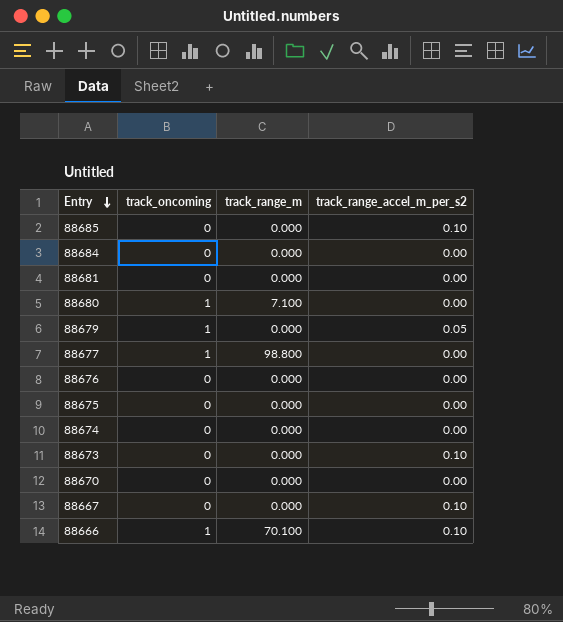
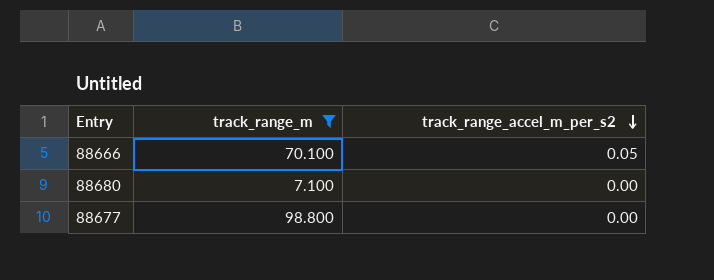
filter: none -> track_range_m != 0.000
row order: Entry descending -> track_range_accel_m_per_s2 descending
column track_oncoming | position: 2 -> none
88666 | track_range_accel_m_per_s2: 0.10 -> 0.05

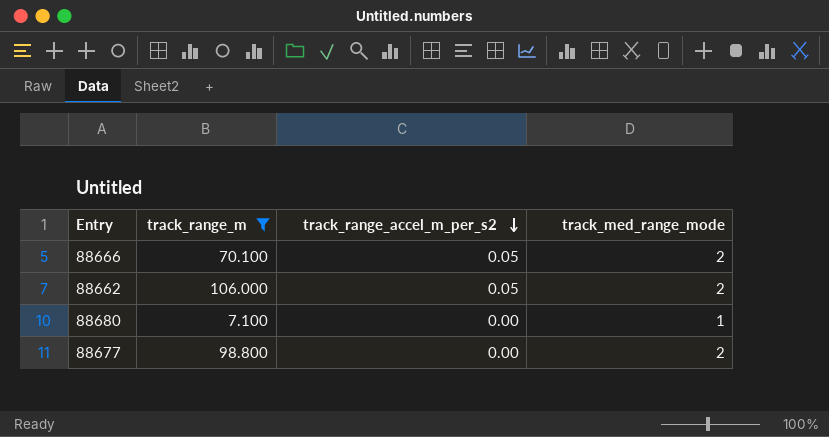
column track_med_range_mode | position: none -> 4
row 88662: none -> 106.000 | 0.05 | 2

